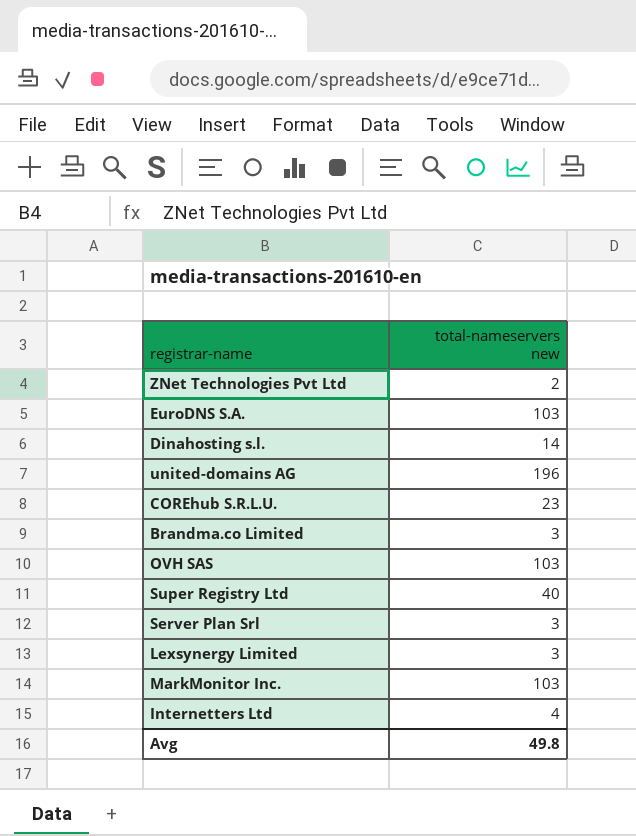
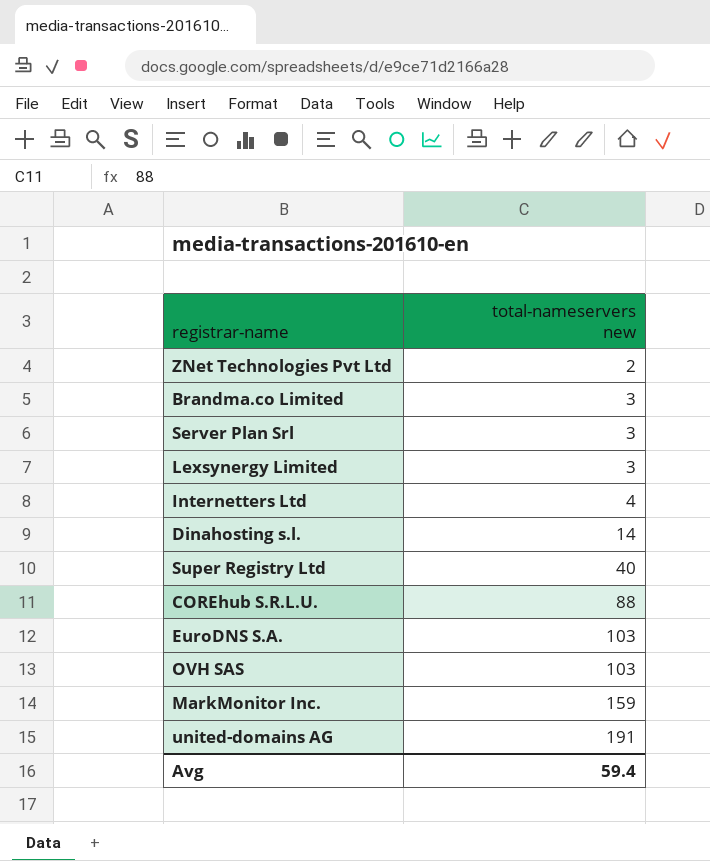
row order: none -> total-nameservers new ascending
COREhub S.R.L.U. | total-nameservers new: 23 -> 88
MarkMonitor Inc. | total-nameservers new: 103 -> 159
united-domains AG | total-nameservers new: 196 -> 191
Avg | total-nameservers new: 49.8 -> 59.4

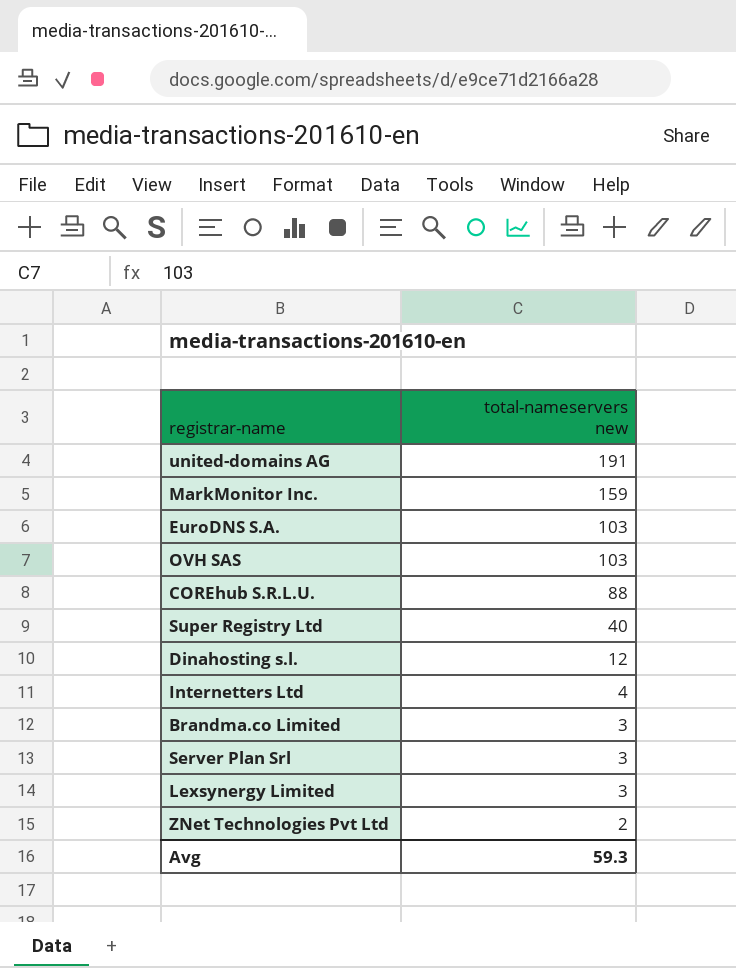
row order: total-nameservers new ascending -> total-nameservers new descending
Dinahosting s.l. | total-nameservers new: 14 -> 12
Avg | total-nameservers new: 59.4 -> 59.3

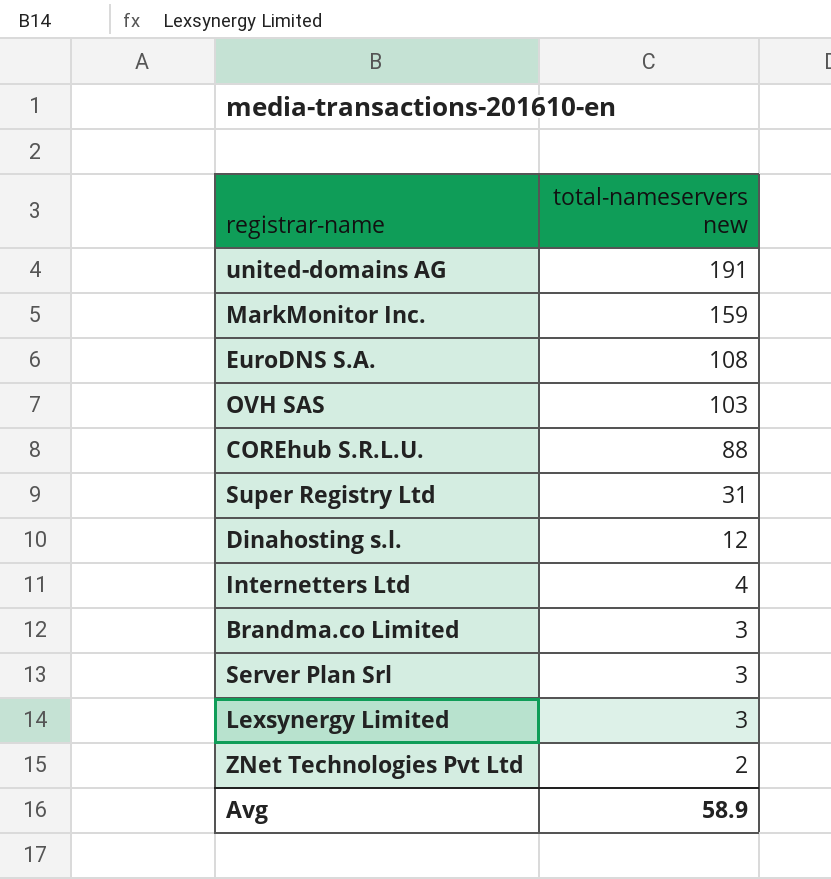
EuroDNS S.A. | total-nameservers new: 103 -> 108
Super Registry Ltd | total-nameservers new: 40 -> 31
Avg | total-nameservers new: 59.3 -> 58.9

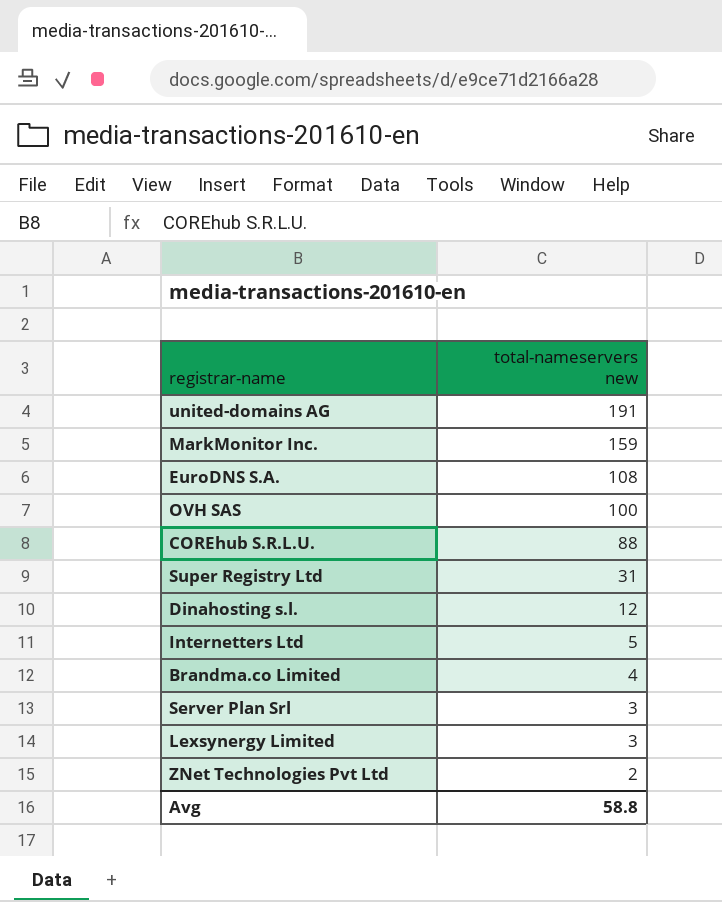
OVH SAS | total-nameservers new: 103 -> 100
Internetters Ltd | total-nameservers new: 4 -> 5
Brandma.co Limited | total-nameservers new: 3 -> 4
Avg | total-nameservers new: 58.9 -> 58.8

